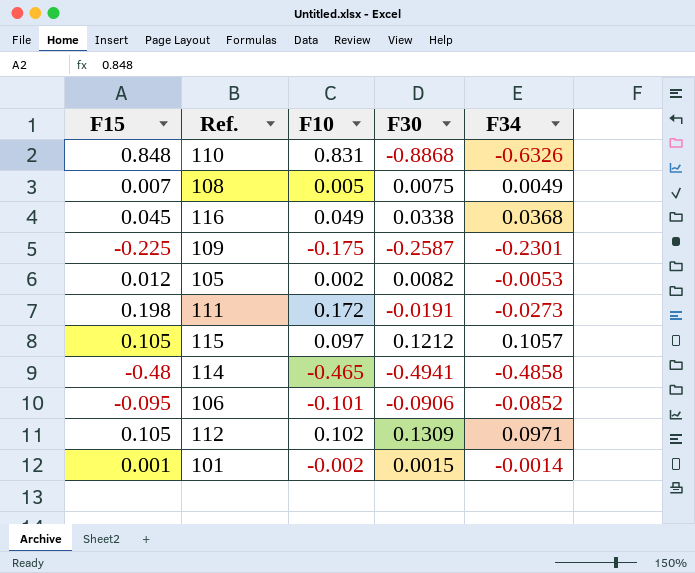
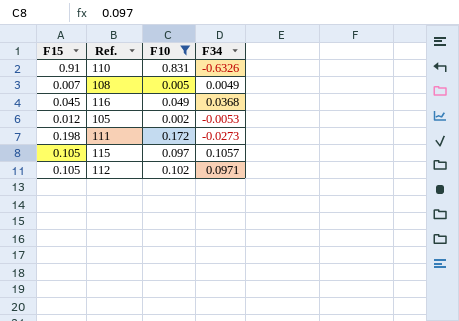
filter: none -> F10 >= 0.002
column F30 | position: 4 -> none
110 | F15: 0.848 -> 0.91

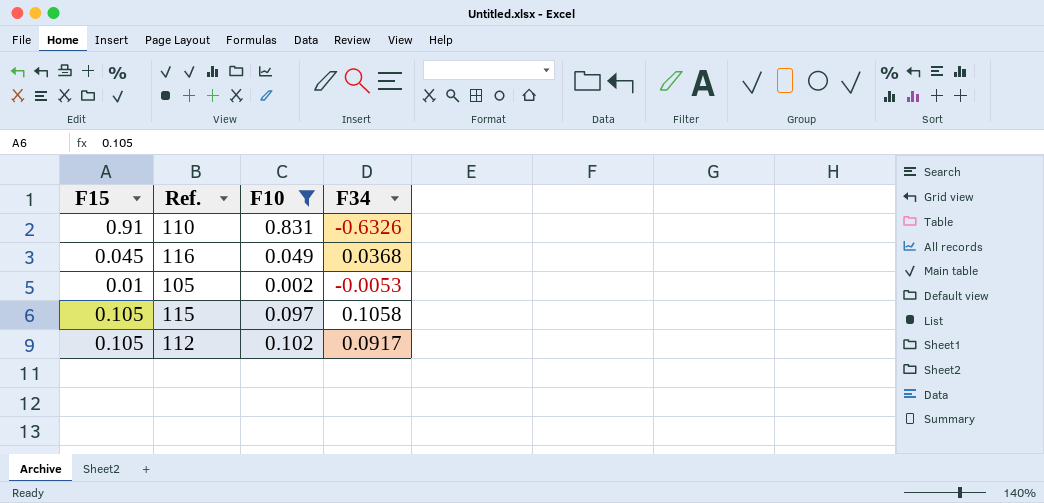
row 108: 0.007 | 0.005 | 0.0049 -> none
row 111: 0.198 | 0.172 | -0.0273 -> none
105 | F15: 0.012 -> 0.01
115 | F34: 0.1057 -> 0.1058
112 | F34: 0.0971 -> 0.0917

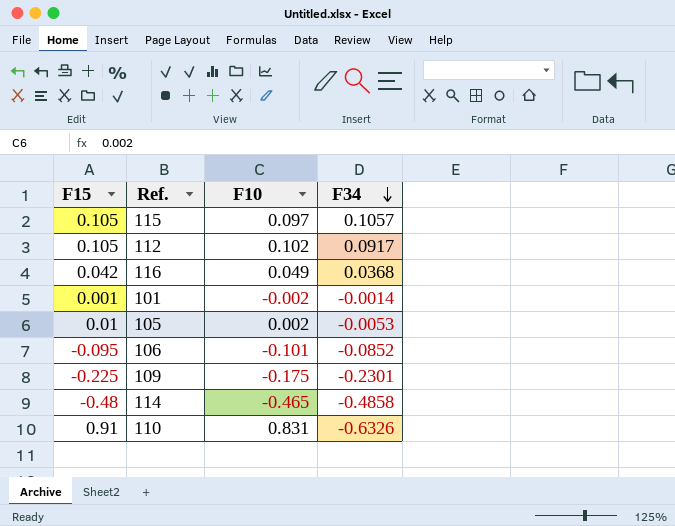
filter: F10 >= 0.002 -> none
row order: none -> F34 descending
115 | F34: 0.1058 -> 0.1057
116 | F15: 0.045 -> 0.042

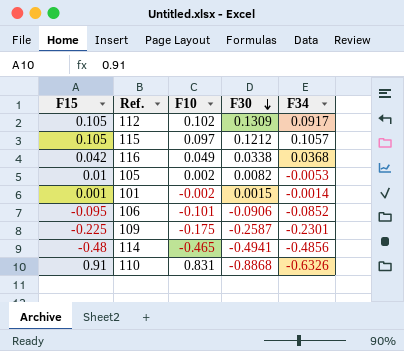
row order: F34 descending -> F30 descending
column F30 | position: none -> 4
114 | F34: -0.4858 -> -0.4856

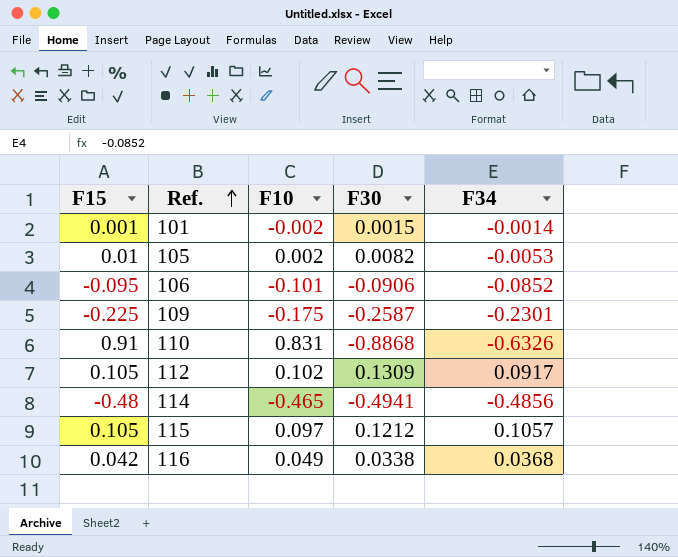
row order: F30 descending -> Ref. ascending

